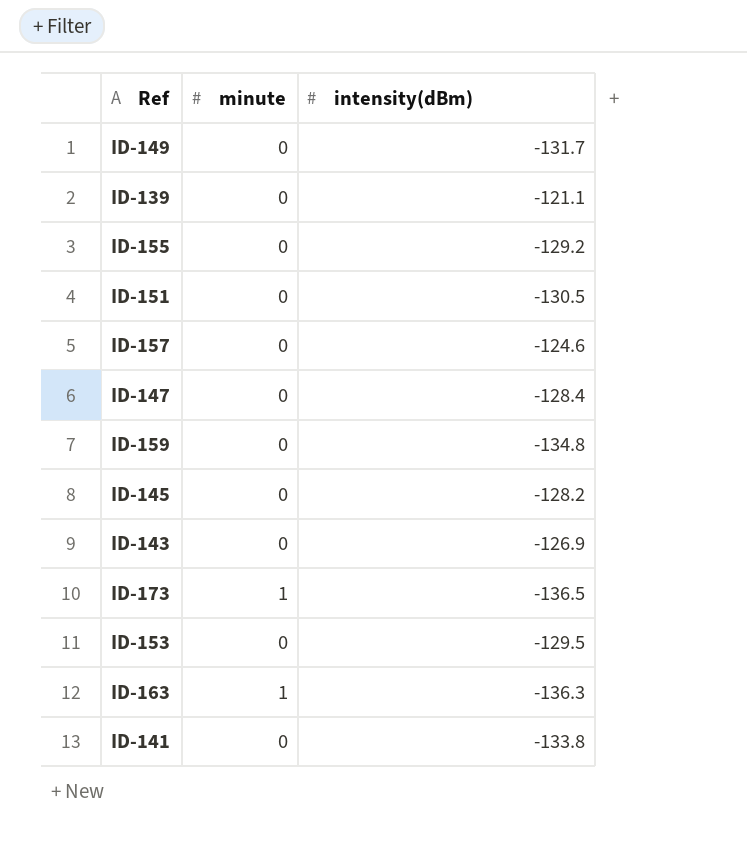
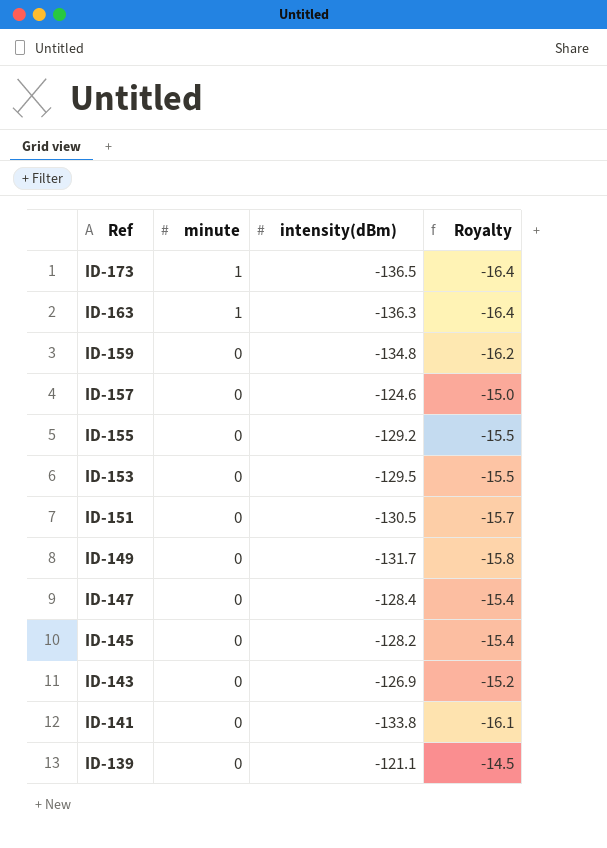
row order: none -> Ref descending
column Royalty | formula: none -> [intensity(dBm)] * 0.12

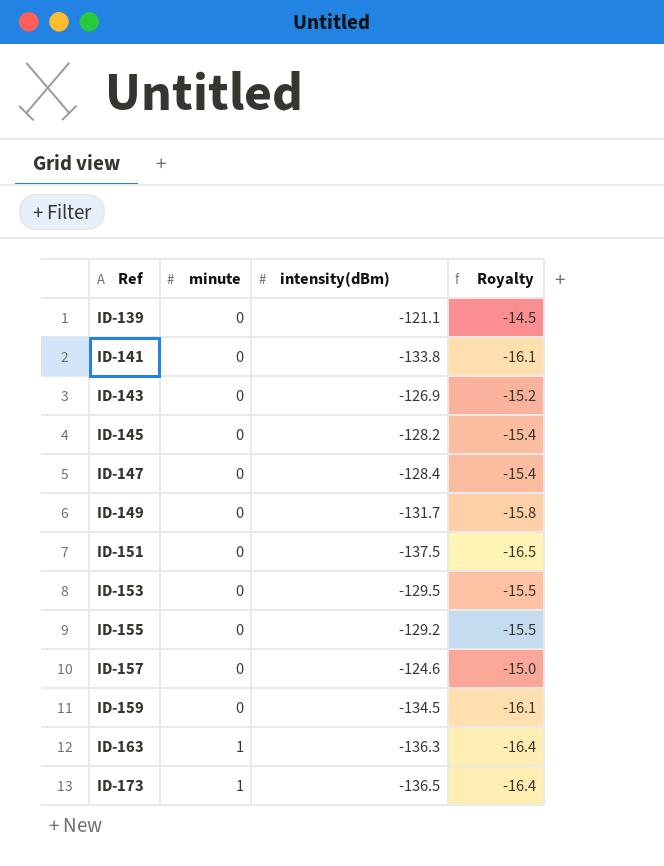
row order: Ref descending -> Ref ascending
ID-151 | intensity(dBm): -130.5 -> -137.5
ID-151 | Royalty: -15.7 -> -16.5
ID-159 | intensity(dBm): -134.8 -> -134.5
ID-159 | Royalty: -16.2 -> -16.1

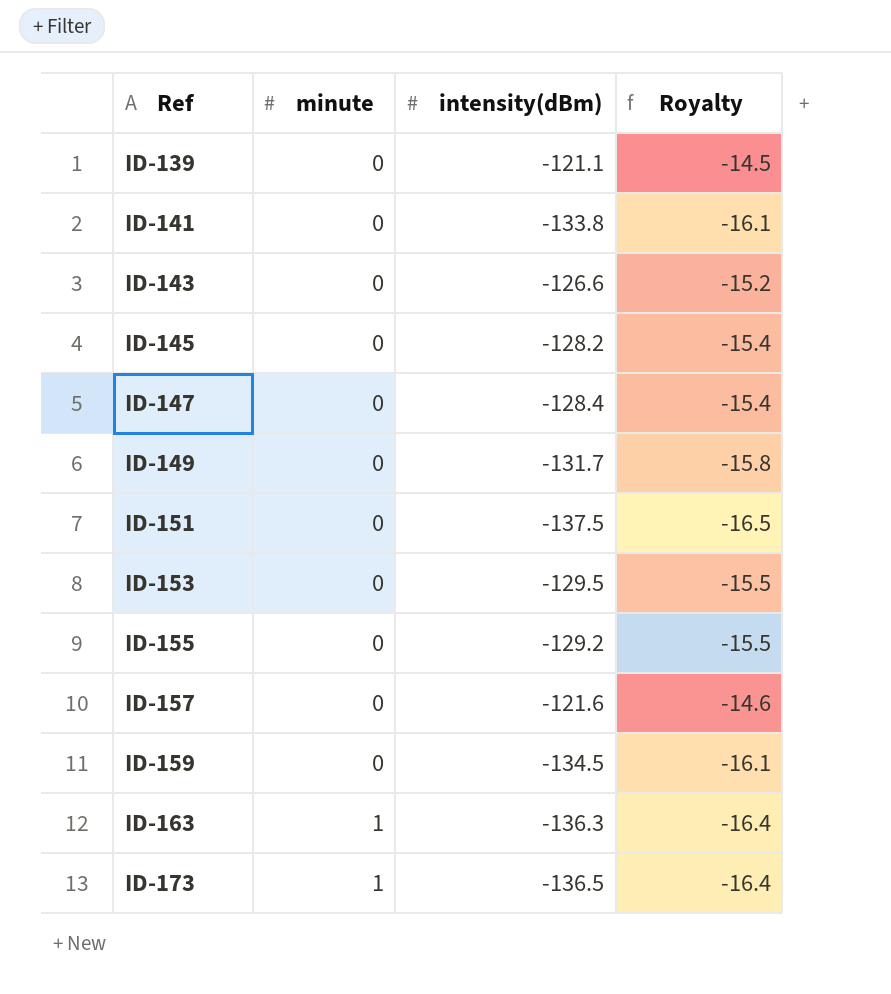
ID-143 | intensity(dBm): -126.9 -> -126.6
ID-157 | intensity(dBm): -124.6 -> -121.6
ID-157 | Royalty: -15.0 -> -14.6

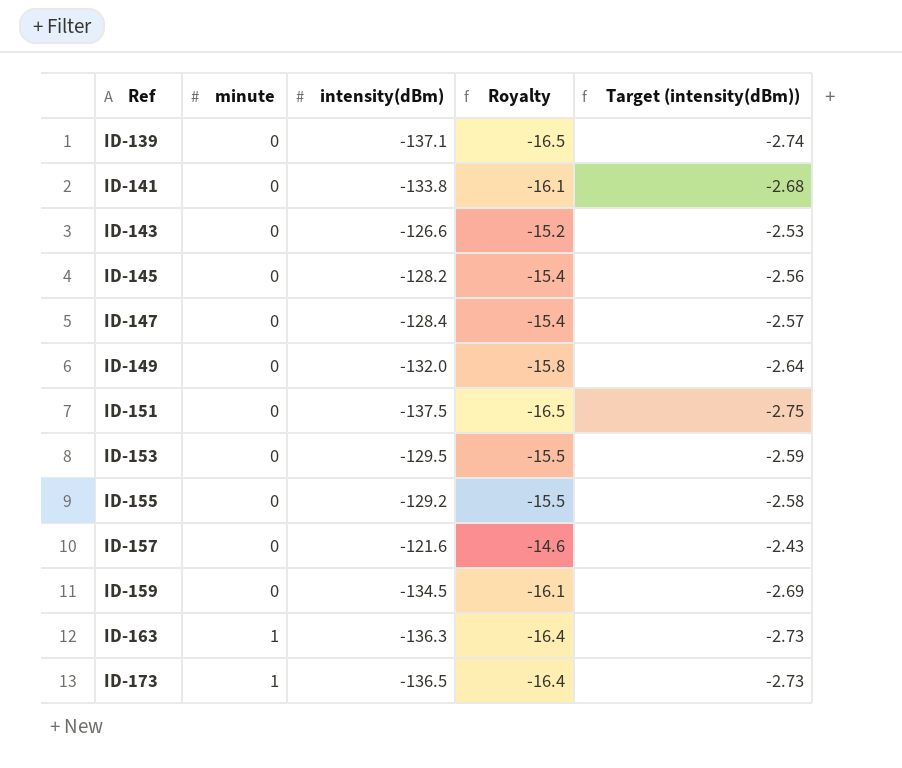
column Target (intensity(dBm)) | formula: none -> [intensity(dBm)] * 0.02
ID-139 | intensity(dBm): -121.1 -> -137.1
ID-139 | Royalty: -14.5 -> -16.5
ID-149 | intensity(dBm): -131.7 -> -132.0

